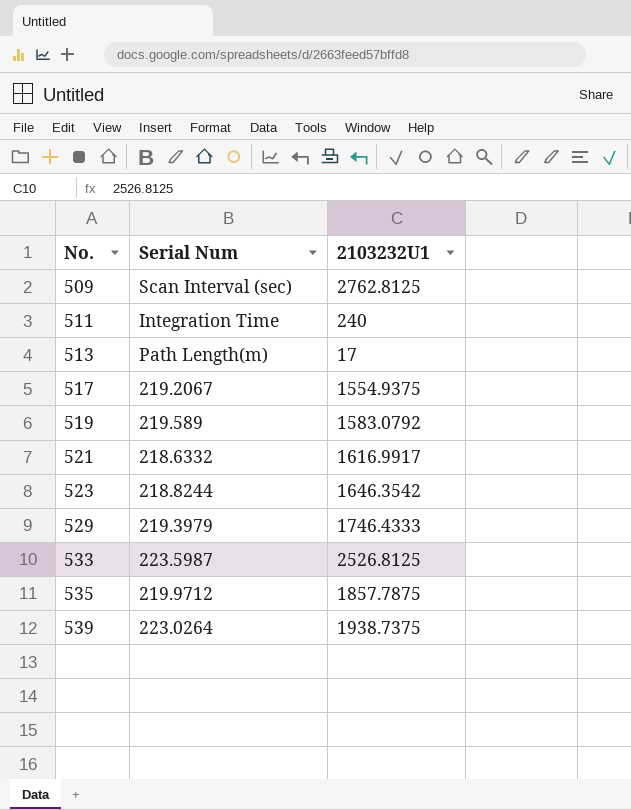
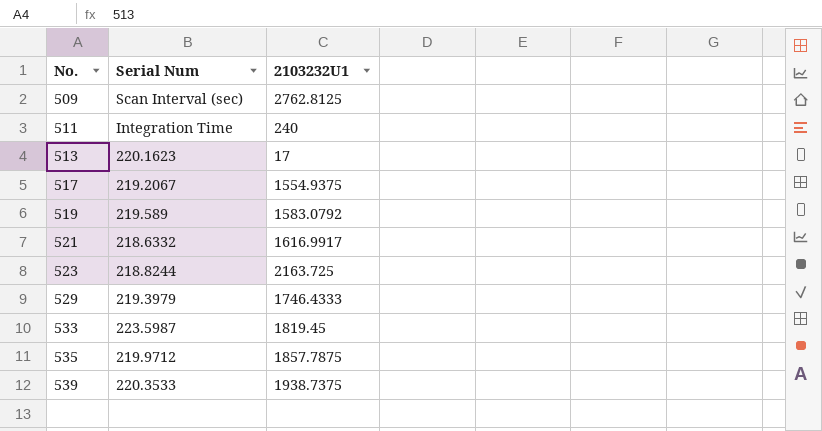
513 | Serial Num: Path Length(m) -> 220.1623
523 | 2103232U1: 1646.3542 -> 2163.725
533 | 2103232U1: 2526.8125 -> 1819.45
539 | Serial Num: 223.0264 -> 220.3533

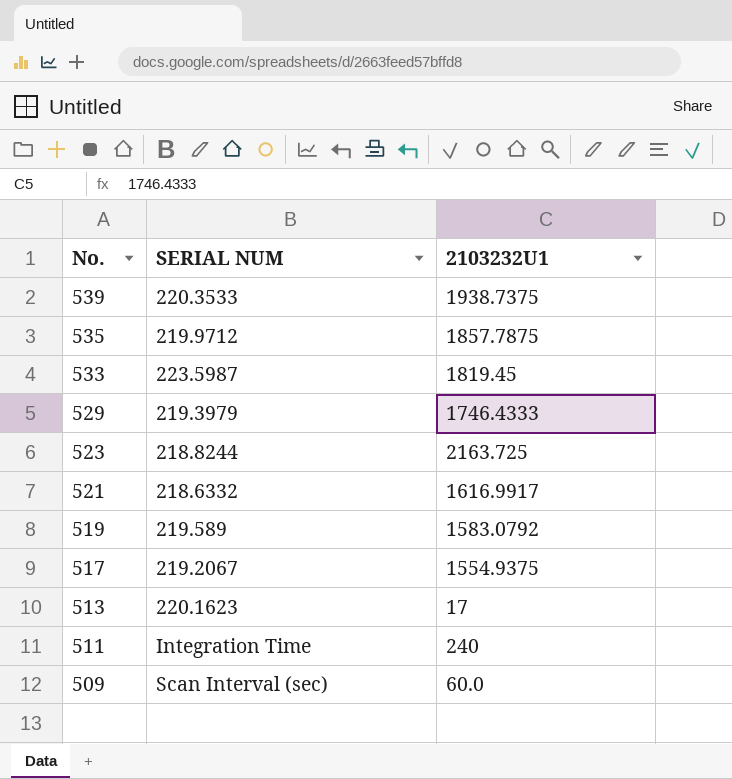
row order: No. ascending -> No. descending
column name: Serial Num -> SERIAL NUM
509 | 2103232U1: 2762.8125 -> 60.0

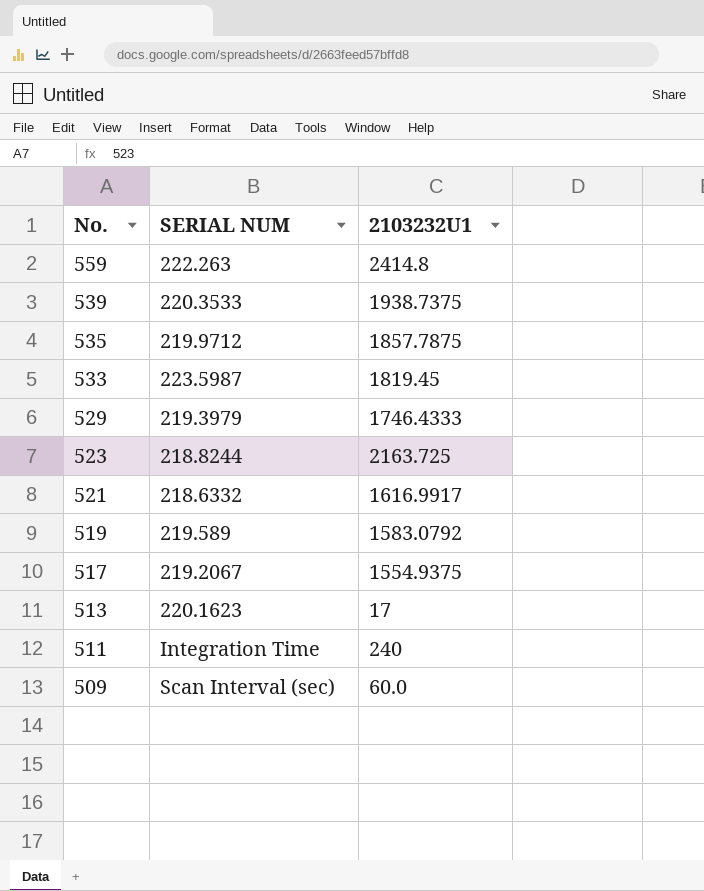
row 559: none -> 222.263 | 2414.8

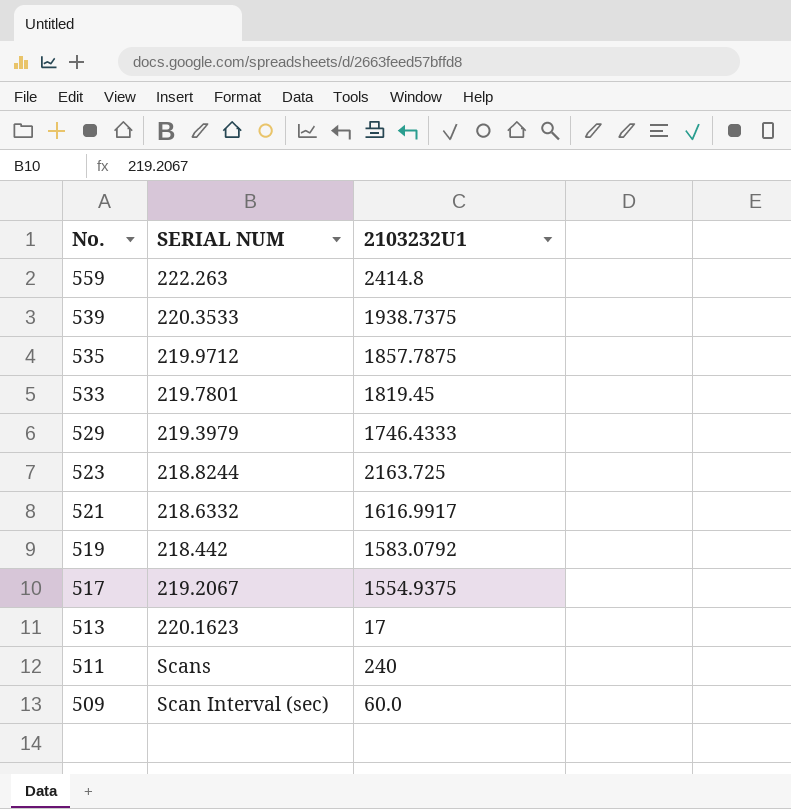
533 | SERIAL NUM: 223.5987 -> 219.7801
519 | SERIAL NUM: 219.589 -> 218.442
511 | SERIAL NUM: Integration Time -> Scans

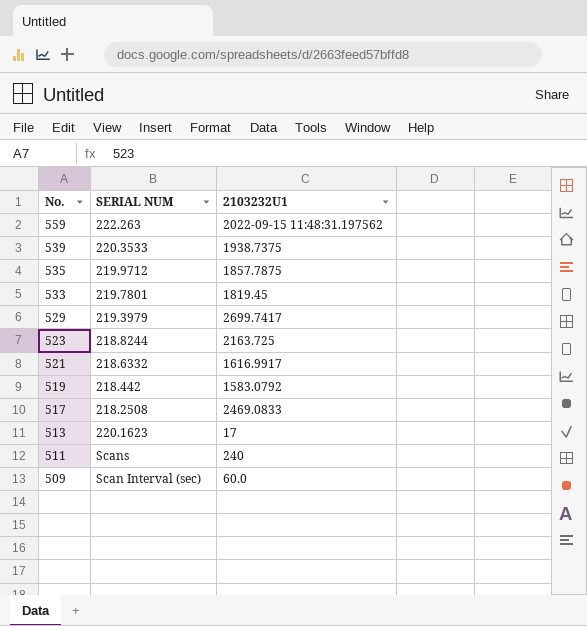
559 | 2103232U1: 2414.8 -> 2022-09-15 11:48:31.197562
529 | 2103232U1: 1746.4333 -> 2699.7417
517 | SERIAL NUM: 219.2067 -> 218.2508
517 | 2103232U1: 1554.9375 -> 2469.0833

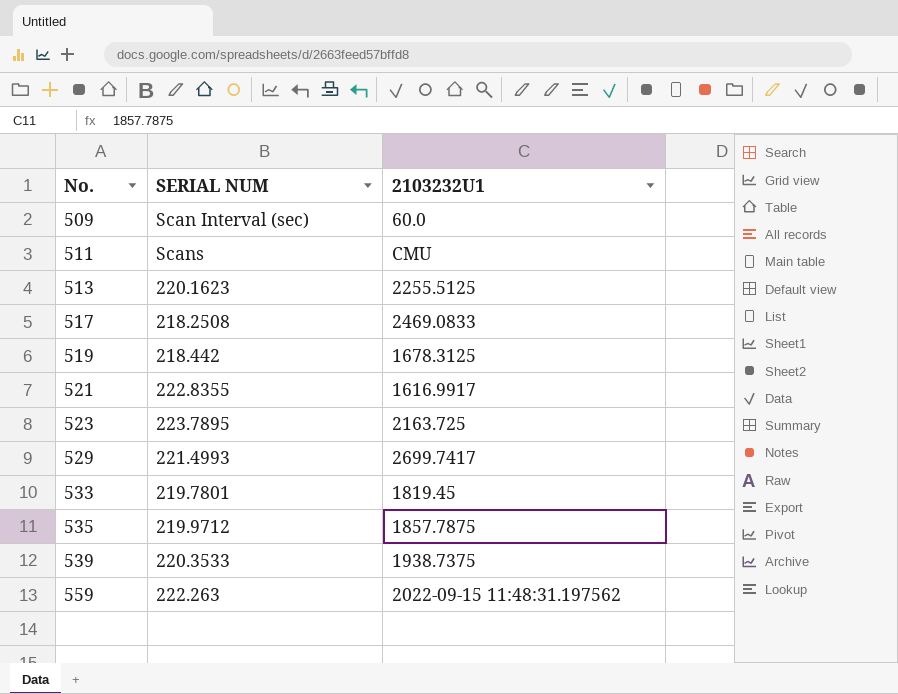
row order: No. descending -> No. ascending
511 | 2103232U1: 240 -> CMU
513 | 2103232U1: 17 -> 2255.5125
519 | 2103232U1: 1583.0792 -> 1678.3125
521 | SERIAL NUM: 218.6332 -> 222.8355
523 | SERIAL NUM: 218.8244 -> 223.7895
529 | SERIAL NUM: 219.3979 -> 221.4993

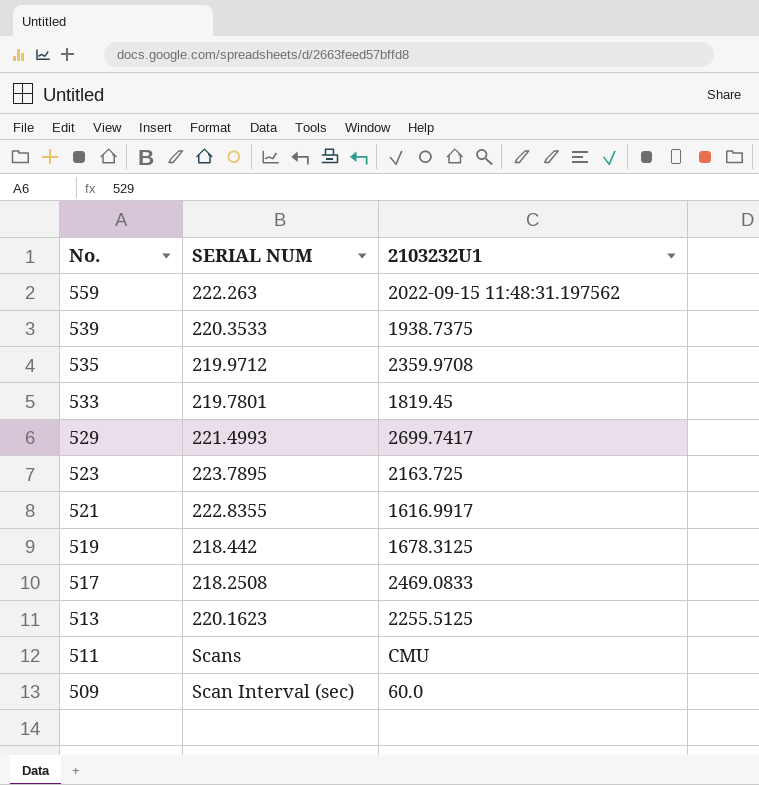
row order: No. ascending -> No. descending
535 | 2103232U1: 1857.7875 -> 2359.9708

